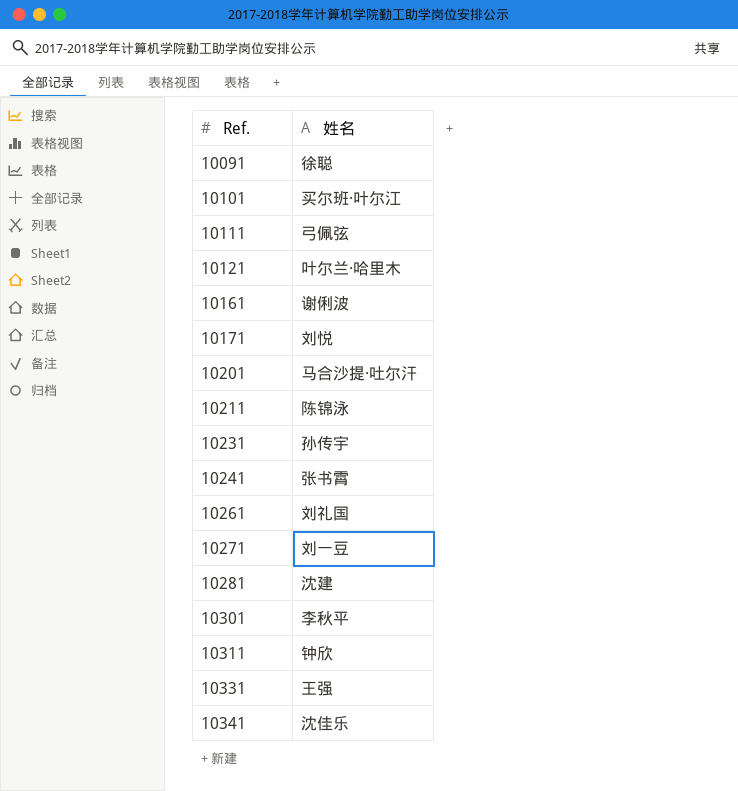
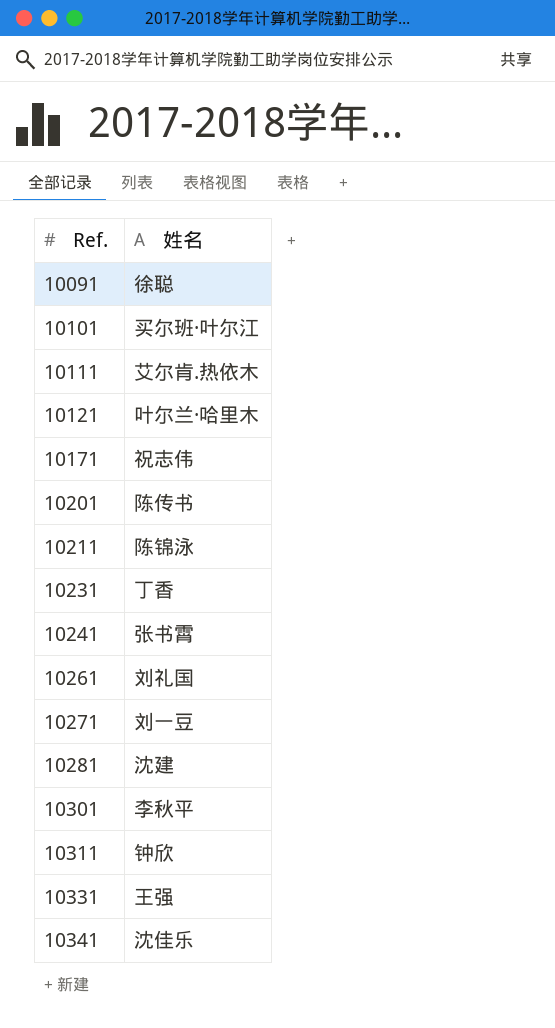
row 10161: 谢俐波 -> none
10111 | 姓名: 弓佩弦 -> 艾尔肯.热依木
10171 | 姓名: 刘悦 -> 祝志伟
10201 | 姓名: 马合沙提·吐尔汗 -> 陈传书
10231 | 姓名: 孙传宇 -> 丁香

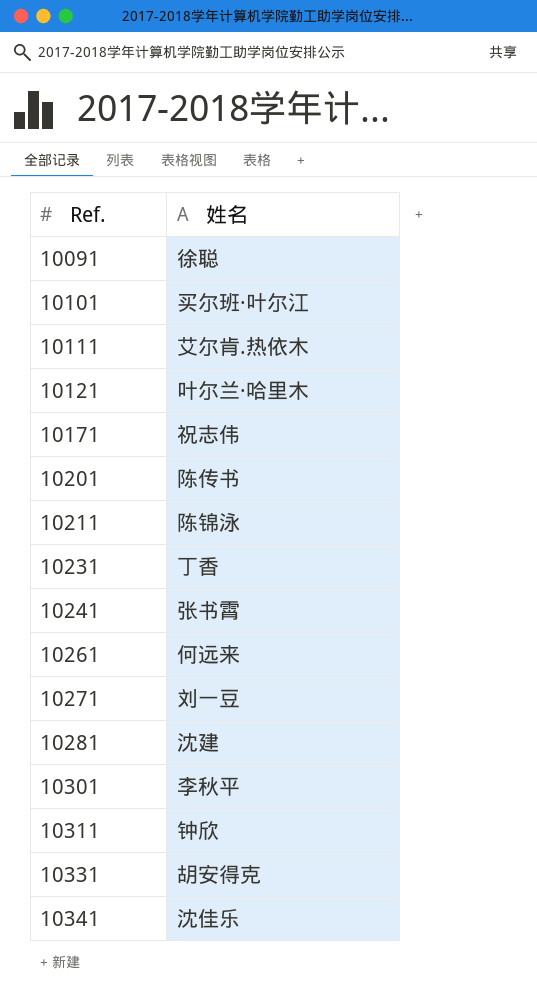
10261 | 姓名: 刘礼国 -> 何远来
10331 | 姓名: 王强 -> 胡安得克

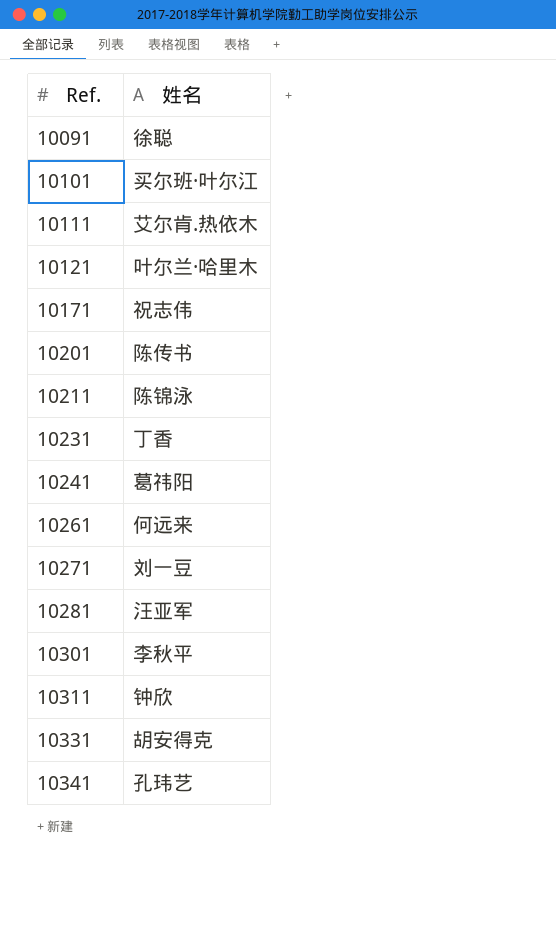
10241 | 姓名: 张书霄 -> 葛祎阳
10281 | 姓名: 沈建 -> 汪亚军
10341 | 姓名: 沈佳乐 -> 孔玮艺

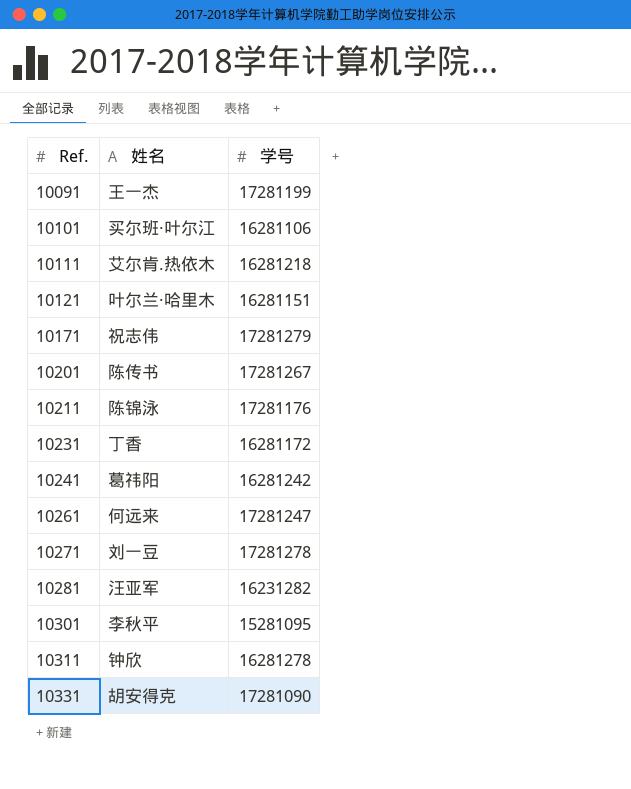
column 学号 | position: none -> 3
row 10341: 孔玮艺 -> none
10091 | 姓名: 徐聪 -> 王一杰

